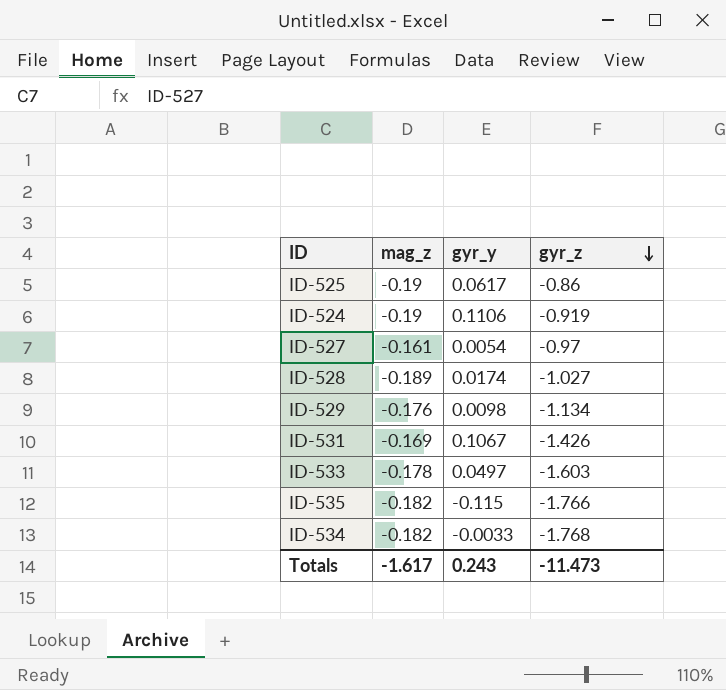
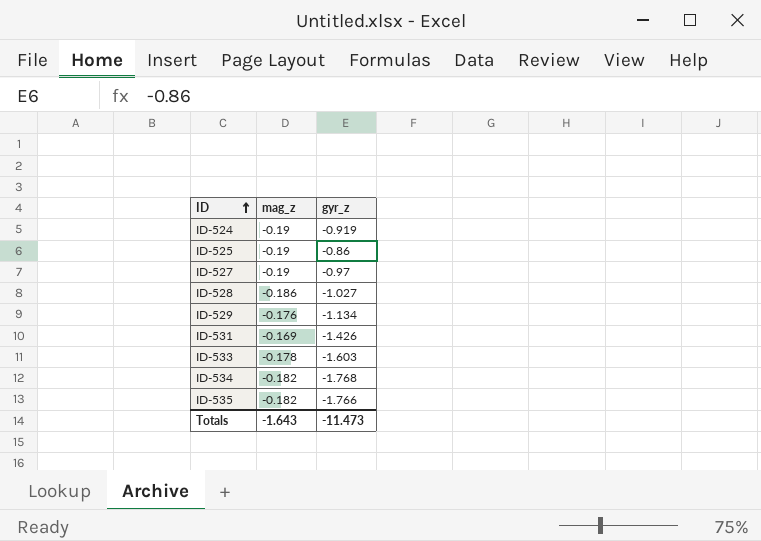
row order: gyr_z descending -> ID ascending
column gyr_y | position: 3 -> none
ID-527 | mag_z: -0.161 -> -0.19
ID-528 | mag_z: -0.189 -> -0.186
Totals | mag_z: -1.617 -> -1.643

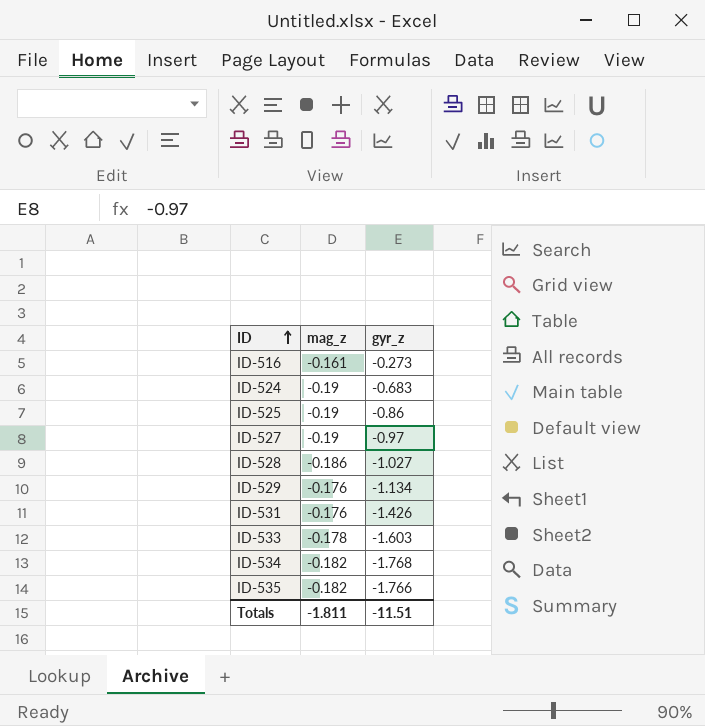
row ID-516: none -> -0.161 | -0.273
ID-524 | gyr_z: -0.919 -> -0.683
ID-531 | mag_z: -0.169 -> -0.176
Totals | mag_z: -1.643 -> -1.811
Totals | gyr_z: -11.473 -> -11.51

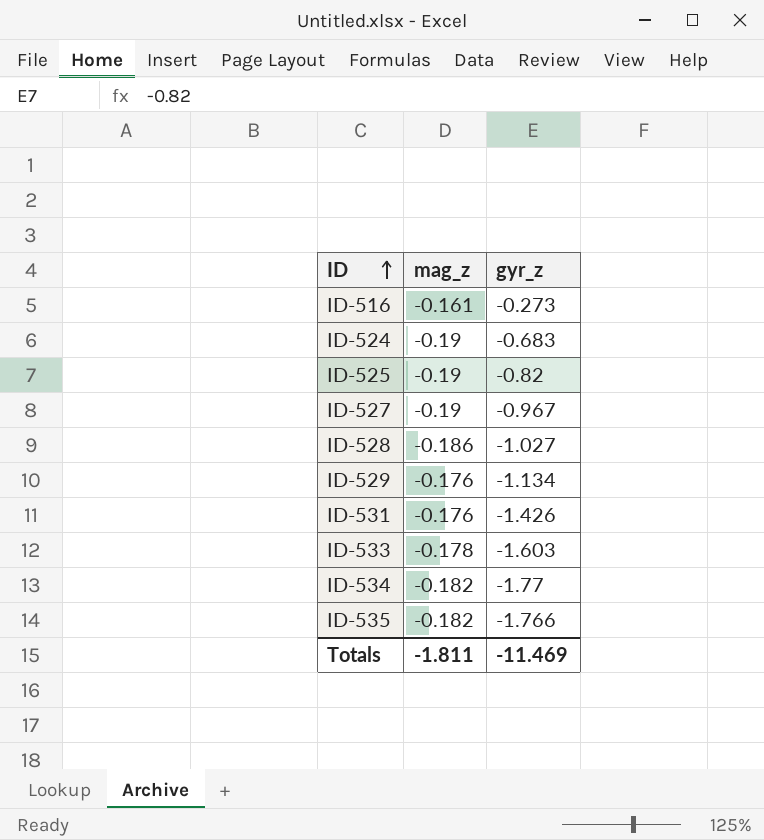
ID-525 | gyr_z: -0.86 -> -0.82
ID-527 | gyr_z: -0.97 -> -0.967
ID-534 | gyr_z: -1.768 -> -1.77
Totals | gyr_z: -11.51 -> -11.469

